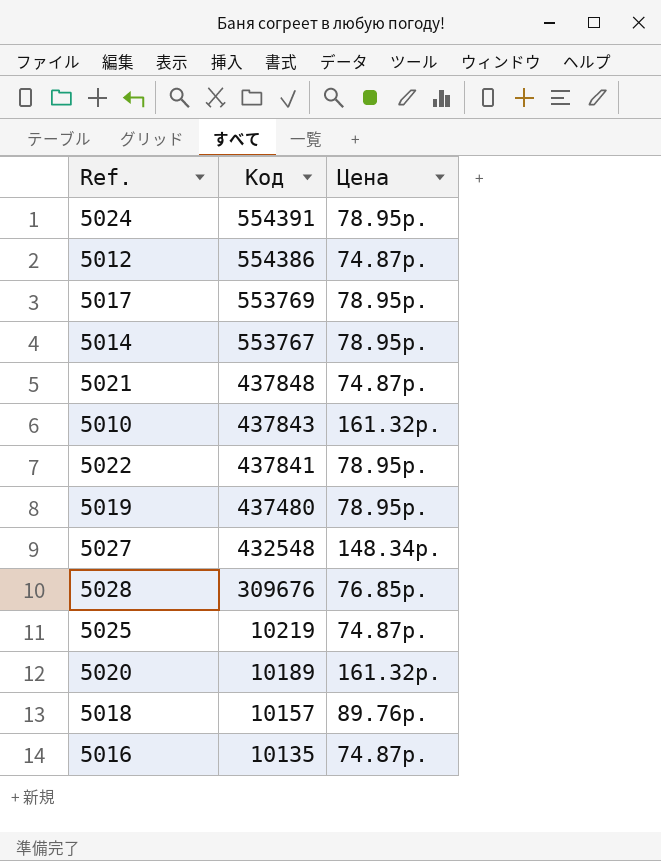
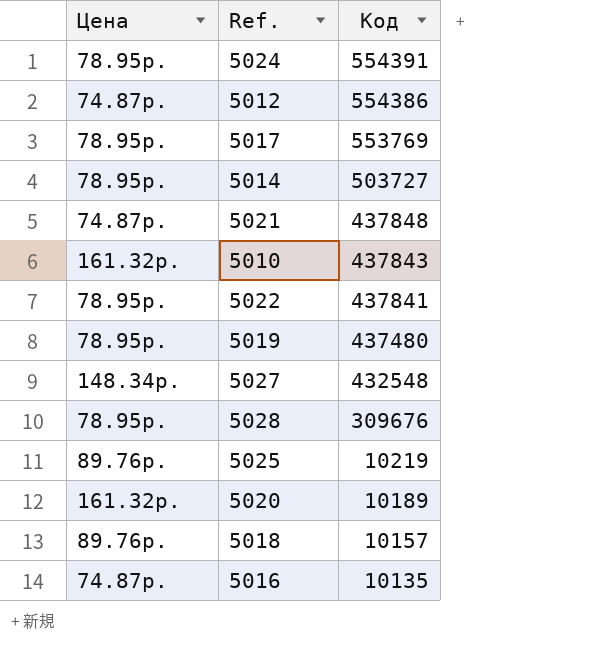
column Цена | position: 3 -> 1
5014 | Код: 553767 -> 503727
5028 | Цена: 76.85р. -> 78.95р.
5025 | Цена: 74.87р. -> 89.76р.

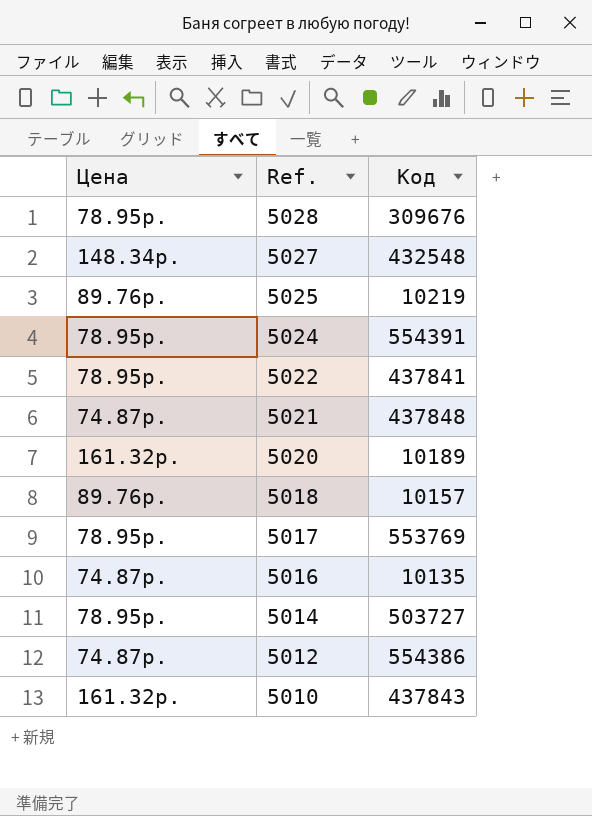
row order: Код descending -> Ref. descending
row 5019: 78.95р. | 437480 -> none

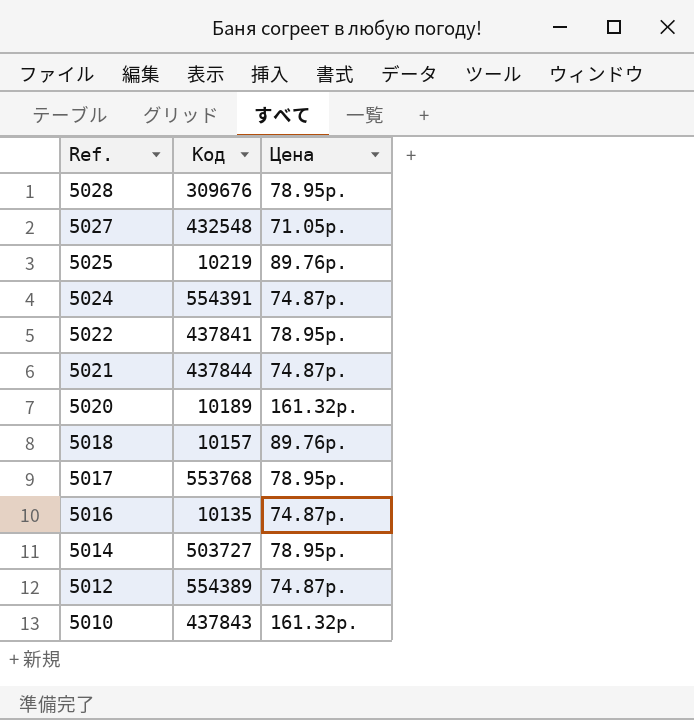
column Цена | position: 1 -> 3
5027 | Цена: 148.34р. -> 71.05р.
5024 | Цена: 78.95р. -> 74.87р.
5021 | Код: 437848 -> 437844
5017 | Код: 553769 -> 553768
5012 | Код: 554386 -> 554389

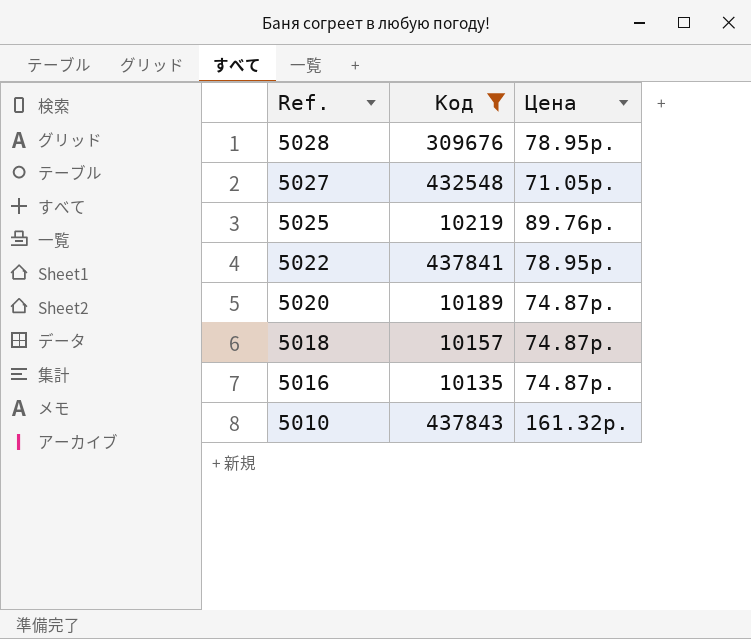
filter: none -> Код <= 437843
5020 | Цена: 161.32р. -> 74.87р.
5018 | Цена: 89.76р. -> 74.87р.

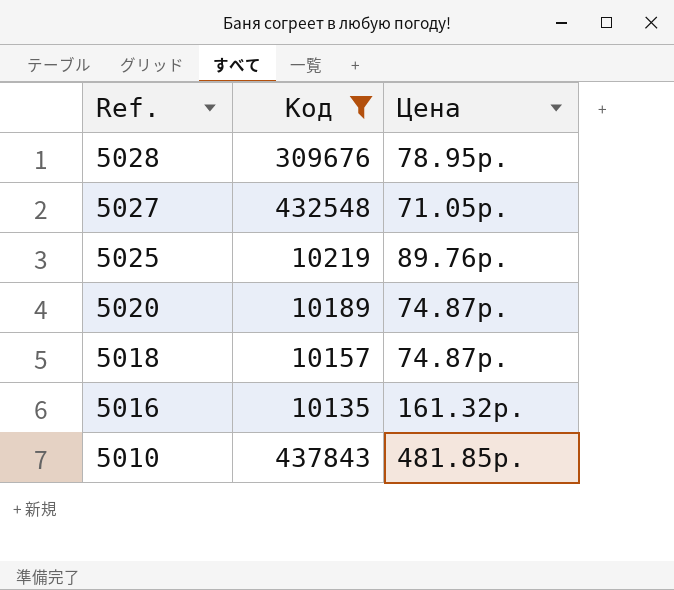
row 5022: 437841 | 78.95р. -> none
5016 | Цена: 74.87р. -> 161.32р.
5010 | Цена: 161.32р. -> 481.85р.

